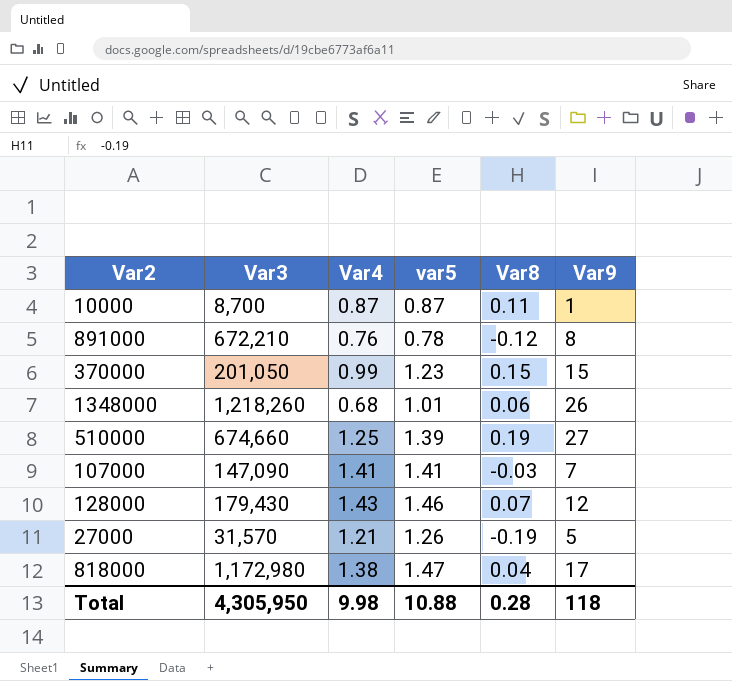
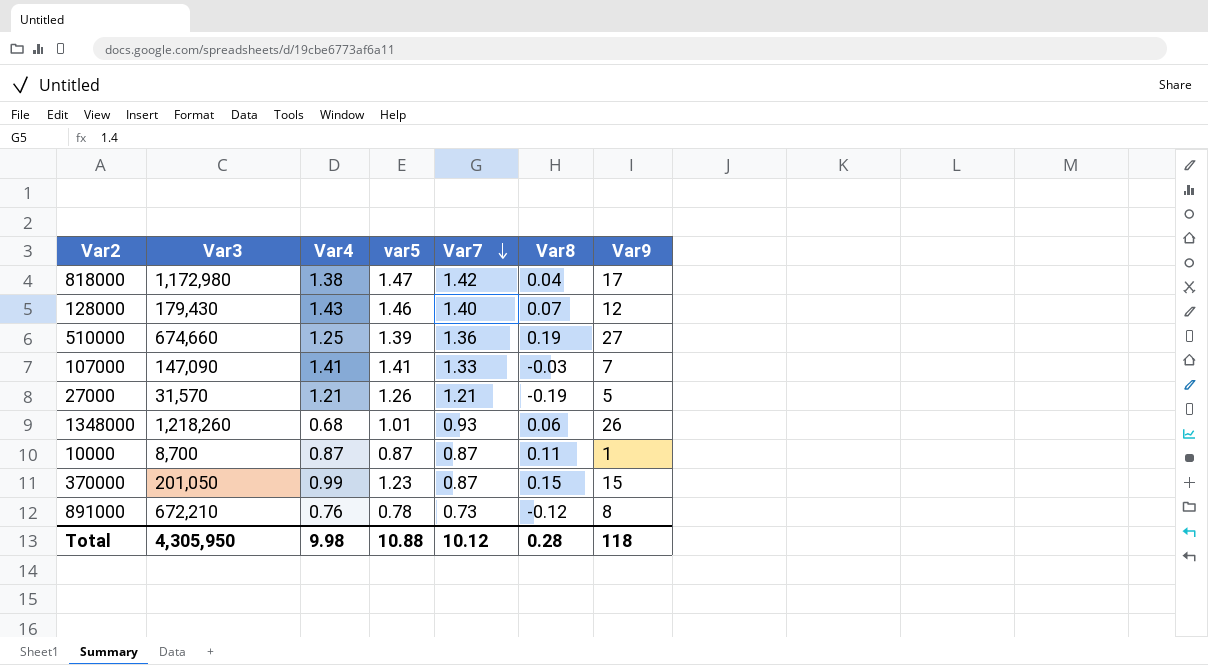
row order: none -> Var7 descending
column Var7 | position: none -> 5

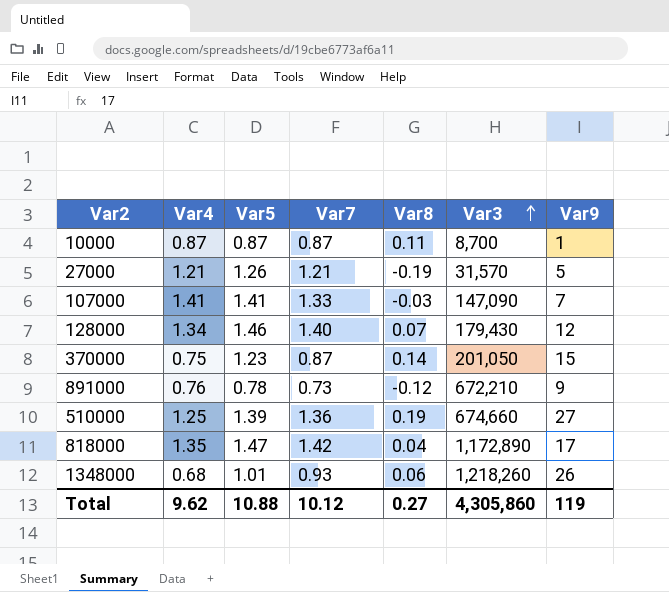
row order: Var7 descending -> Var3 ascending
column name: var5 -> Var5
column Var3 | position: 2 -> 6
128000 | Var4: 1.43 -> 1.34
370000 | Var4: 0.99 -> 0.75
370000 | Var8: 0.15 -> 0.14
891000 | Var9: 8 -> 9
818000 | Var4: 1.38 -> 1.35
818000 | Var3: 1,172,980 -> 1,172,890
Total | Var4: 9.98 -> 9.62
Total | Var8: 0.28 -> 0.27
Total | Var3: 4,305,950 -> 4,305,860
Total | Var9: 118 -> 119

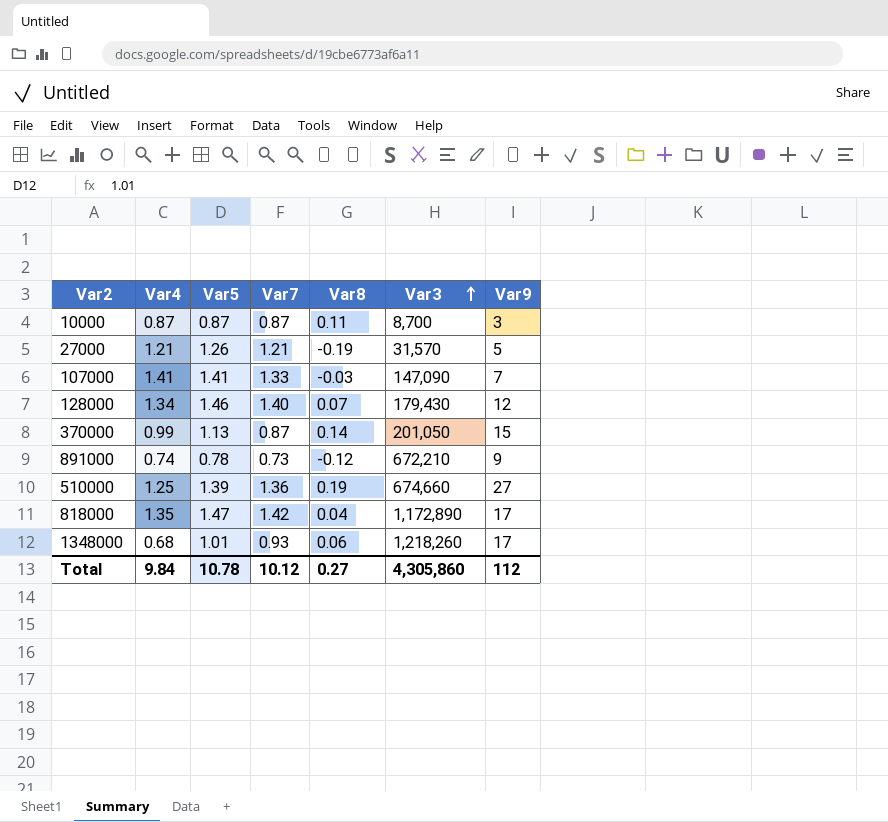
10000 | Var9: 1 -> 3
370000 | Var4: 0.75 -> 0.99
370000 | Var5: 1.23 -> 1.13
891000 | Var4: 0.76 -> 0.74
1348000 | Var9: 26 -> 17
Total | Var4: 9.62 -> 9.84
Total | Var5: 10.88 -> 10.78
Total | Var9: 119 -> 112

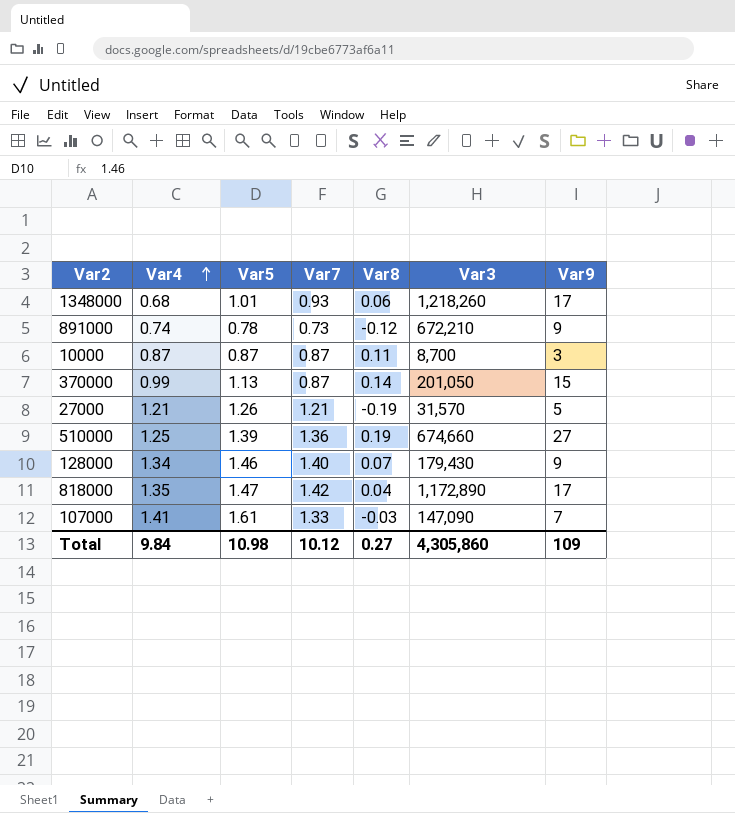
row order: Var3 ascending -> Var4 ascending
128000 | Var9: 12 -> 9
107000 | Var5: 1.41 -> 1.61
Total | Var5: 10.78 -> 10.98
Total | Var9: 112 -> 109

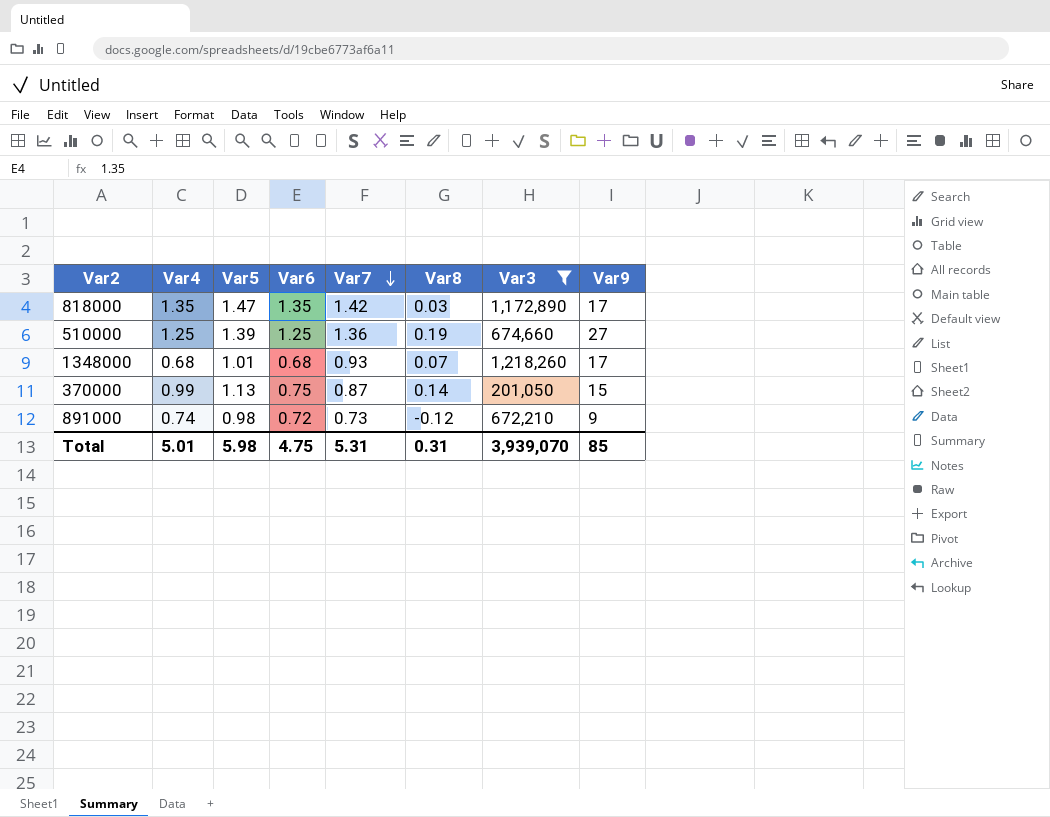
filter: none -> Var3 >= 201,050
row order: Var4 ascending -> Var7 descending
column Var6 | position: none -> 4
818000 | Var8: 0.04 -> 0.03
1348000 | Var8: 0.06 -> 0.07
891000 | Var5: 0.78 -> 0.98
Total | Var4: 9.84 -> 5.01
Total | Var5: 10.98 -> 5.98
Total | Var7: 10.12 -> 5.31
Total | Var8: 0.27 -> 0.31
Total | Var3: 4,305,860 -> 3,939,070
Total | Var9: 109 -> 85

